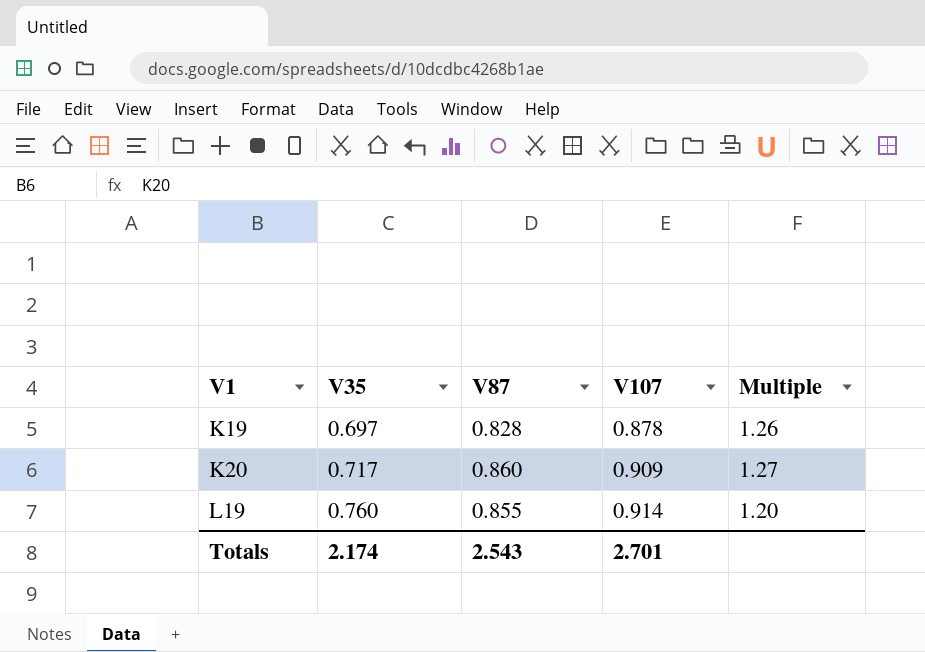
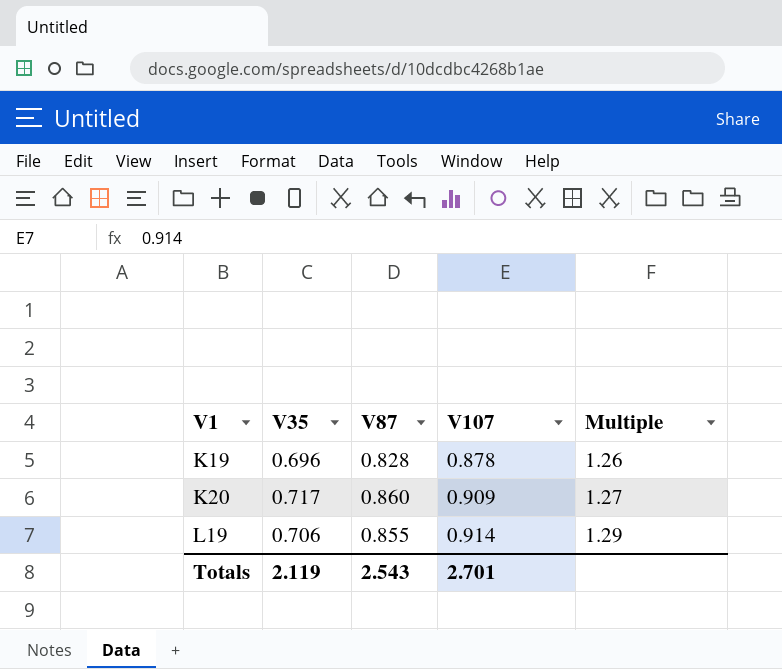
K19 | V35: 0.697 -> 0.696
L19 | V35: 0.760 -> 0.706
L19 | Multiple: 1.20 -> 1.29
Totals | V35: 2.174 -> 2.119

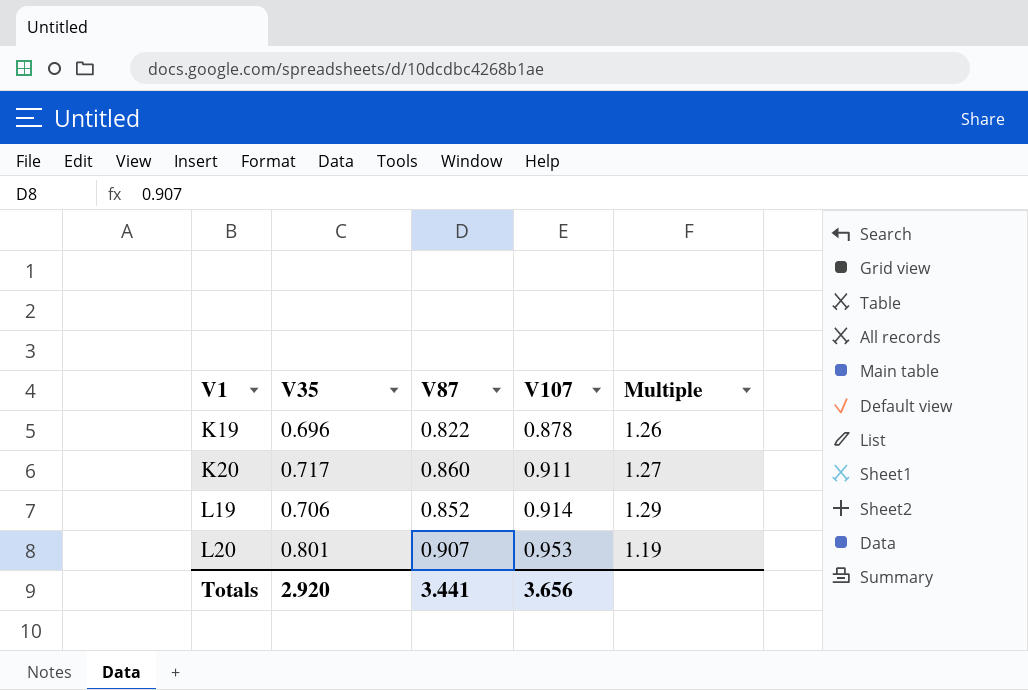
K19 | V87: 0.828 -> 0.822
K20 | V107: 0.909 -> 0.911
L19 | V87: 0.855 -> 0.852
row L20: none -> 0.801 | 0.907 | 0.953 | 1.19
Totals | V35: 2.119 -> 2.920
Totals | V87: 2.543 -> 3.441
Totals | V107: 2.701 -> 3.656

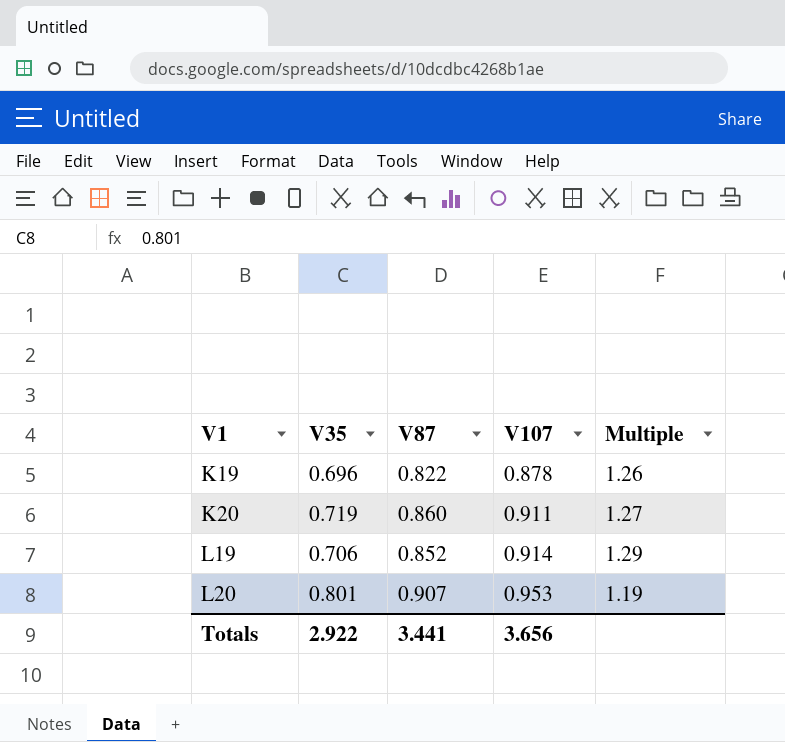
K20 | V35: 0.717 -> 0.719
Totals | V35: 2.920 -> 2.922

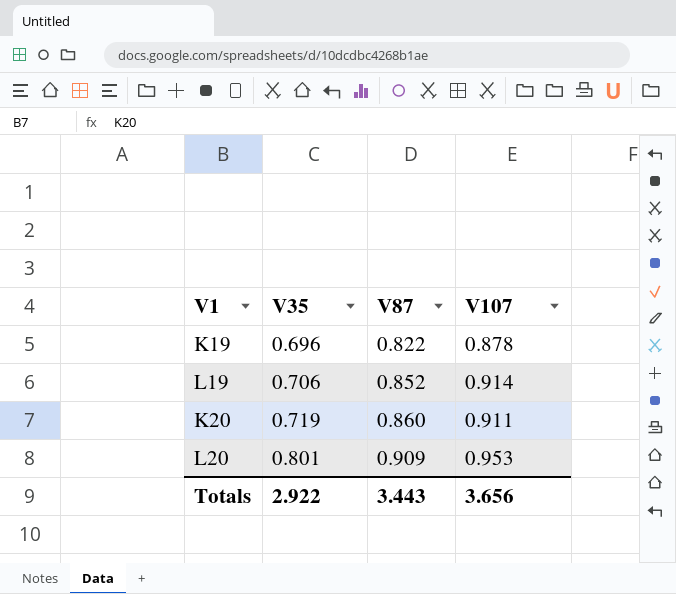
row order: V1 ascending -> V35 ascending
column Multiple | formula: [V107] / [V35] -> none
L20 | V87: 0.907 -> 0.909
Totals | V87: 3.441 -> 3.443

